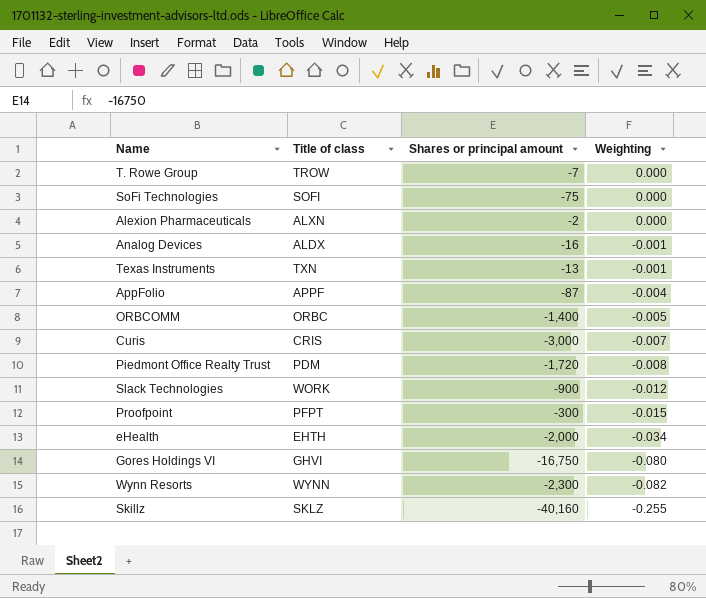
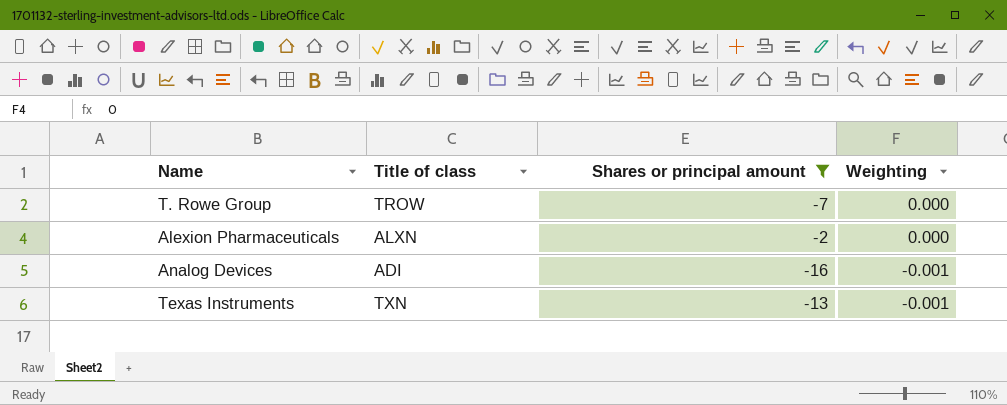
filter: none -> Shares or principal amount >= -16
Analog Devices | Title of class: ALDX -> ADI

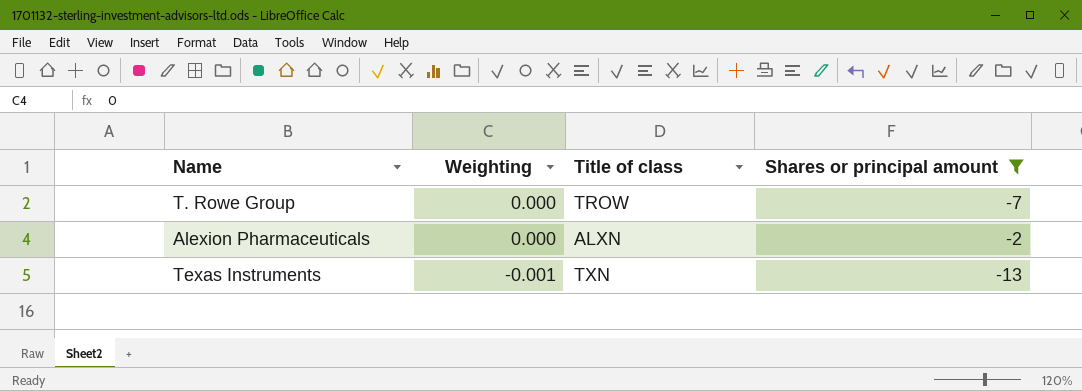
column Weighting | position: 4 -> 2
row Analog Devices: ADI | -16 | -0.001 -> none

